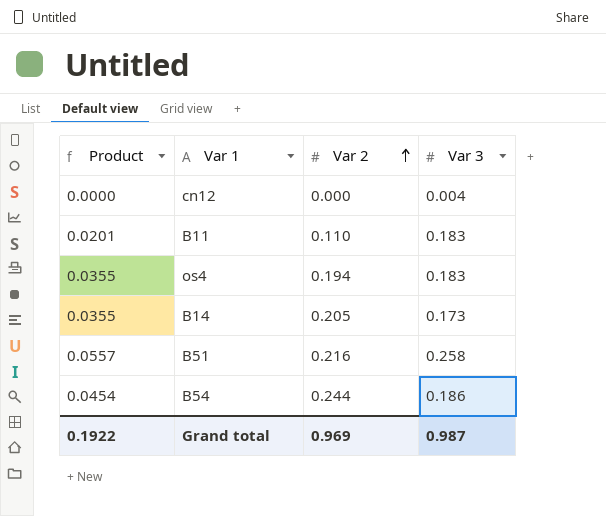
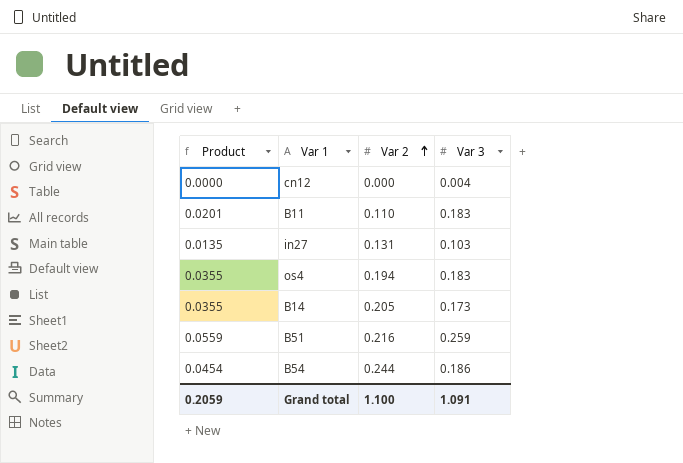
row in27: none -> 0.0135 | 0.131 | 0.103
B51 | Product: 0.0557 -> 0.0559
B51 | Var 3: 0.258 -> 0.259
Grand total | Product: 0.1922 -> 0.2059
Grand total | Var 2: 0.969 -> 1.100
Grand total | Var 3: 0.987 -> 1.091

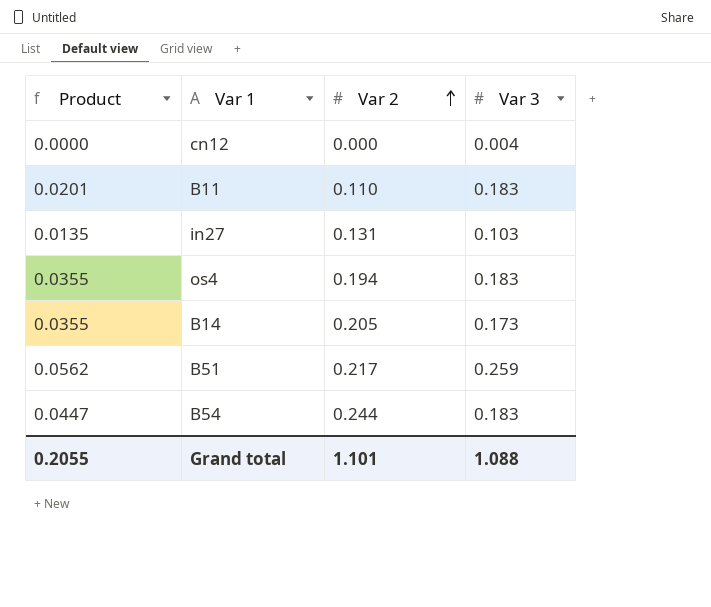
B51 | Product: 0.0559 -> 0.0562
B51 | Var 2: 0.216 -> 0.217
B54 | Product: 0.0454 -> 0.0447
B54 | Var 3: 0.186 -> 0.183
Grand total | Product: 0.2059 -> 0.2055
Grand total | Var 2: 1.100 -> 1.101
Grand total | Var 3: 1.091 -> 1.088

